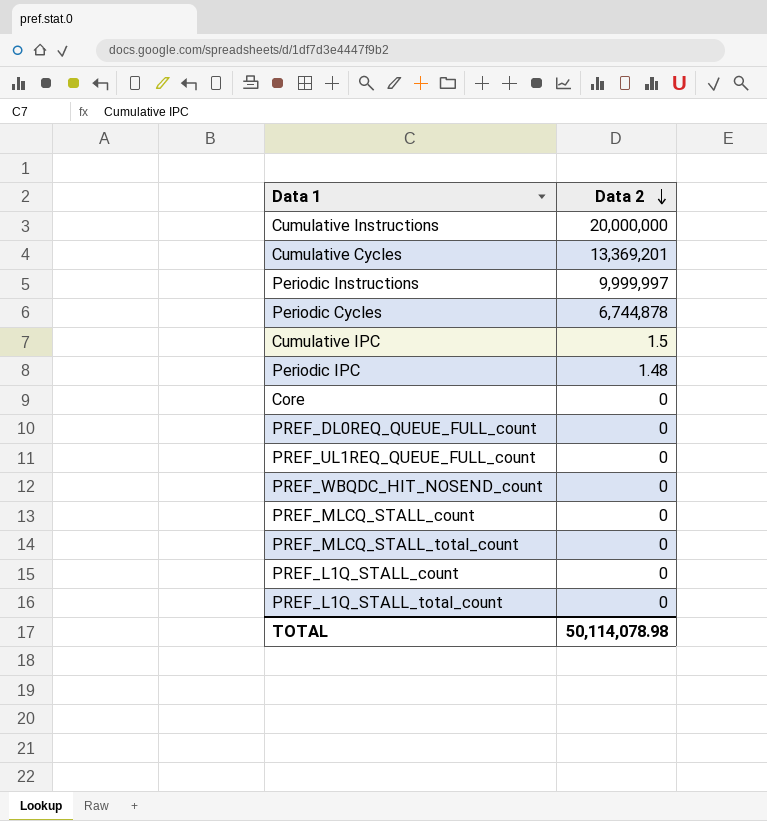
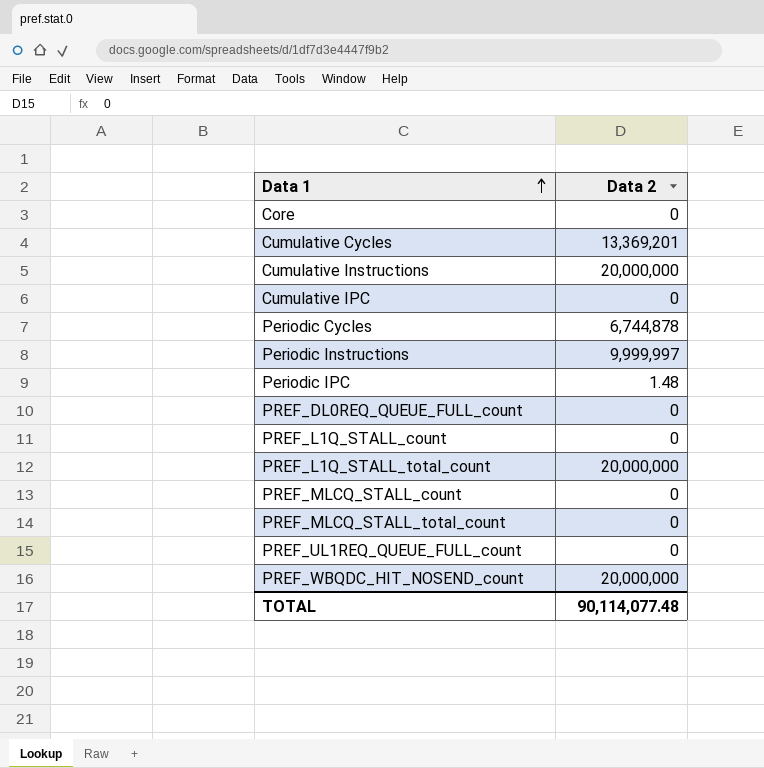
row order: Data 2 descending -> Data 1 ascending
Cumulative IPC | Data 2: 1.5 -> 0
PREF_L1Q_STALL_total_count | Data 2: 0 -> 20,000,000
PREF_WBQDC_HIT_NOSEND_count | Data 2: 0 -> 20,000,000
TOTAL | Data 2: 50,114,078.98 -> 90,114,077.48

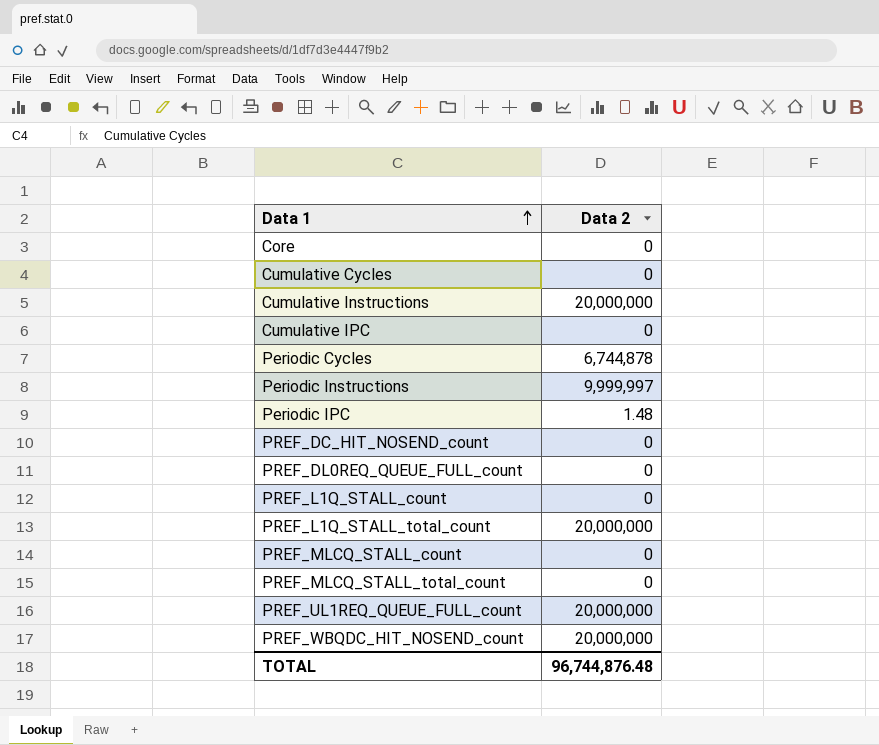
Cumulative Cycles | Data 2: 13,369,201 -> 0
row PREF_DC_HIT_NOSEND_count: none -> 0
PREF_UL1REQ_QUEUE_FULL_count | Data 2: 0 -> 20,000,000
TOTAL | Data 2: 90,114,077.48 -> 96,744,876.48

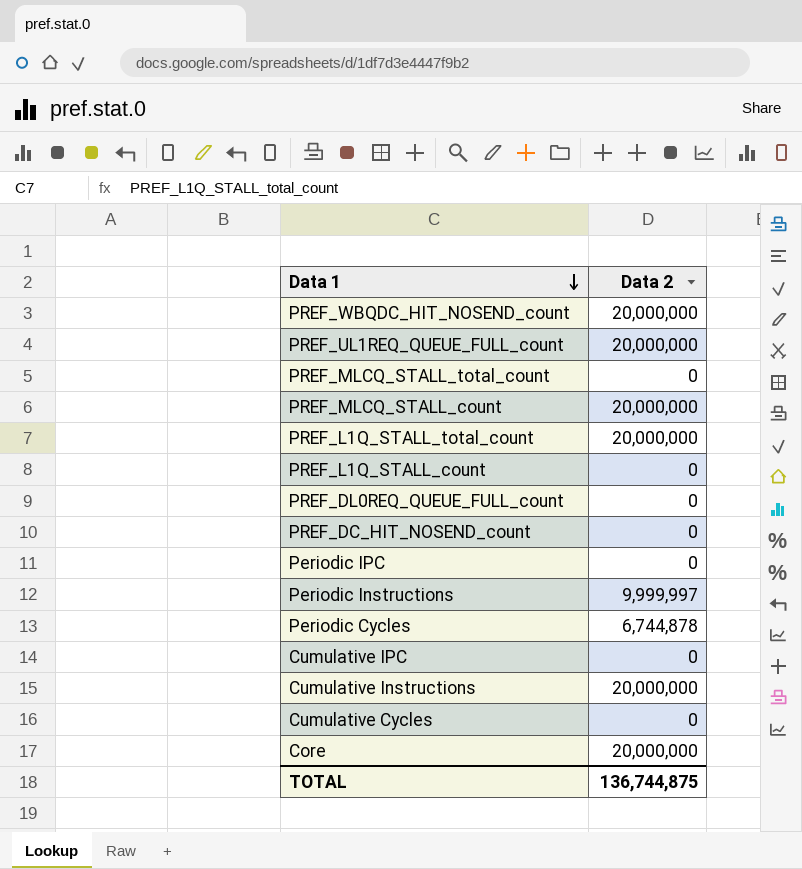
row order: Data 1 ascending -> Data 1 descending
PREF_MLCQ_STALL_count | Data 2: 0 -> 20,000,000
Periodic IPC | Data 2: 1.48 -> 0
Core | Data 2: 0 -> 20,000,000
TOTAL | Data 2: 96,744,876.48 -> 136,744,875

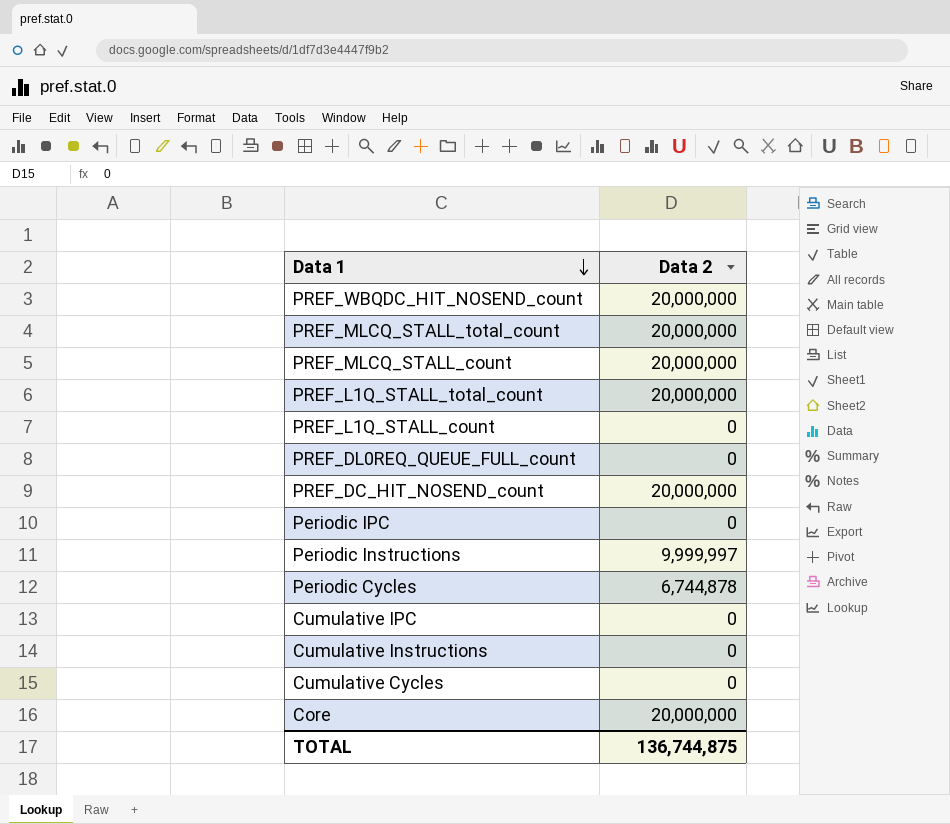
row PREF_UL1REQ_QUEUE_FULL_count: 20,000,000 -> none
PREF_MLCQ_STALL_total_count | Data 2: 0 -> 20,000,000
PREF_DC_HIT_NOSEND_count | Data 2: 0 -> 20,000,000
Cumulative Instructions | Data 2: 20,000,000 -> 0

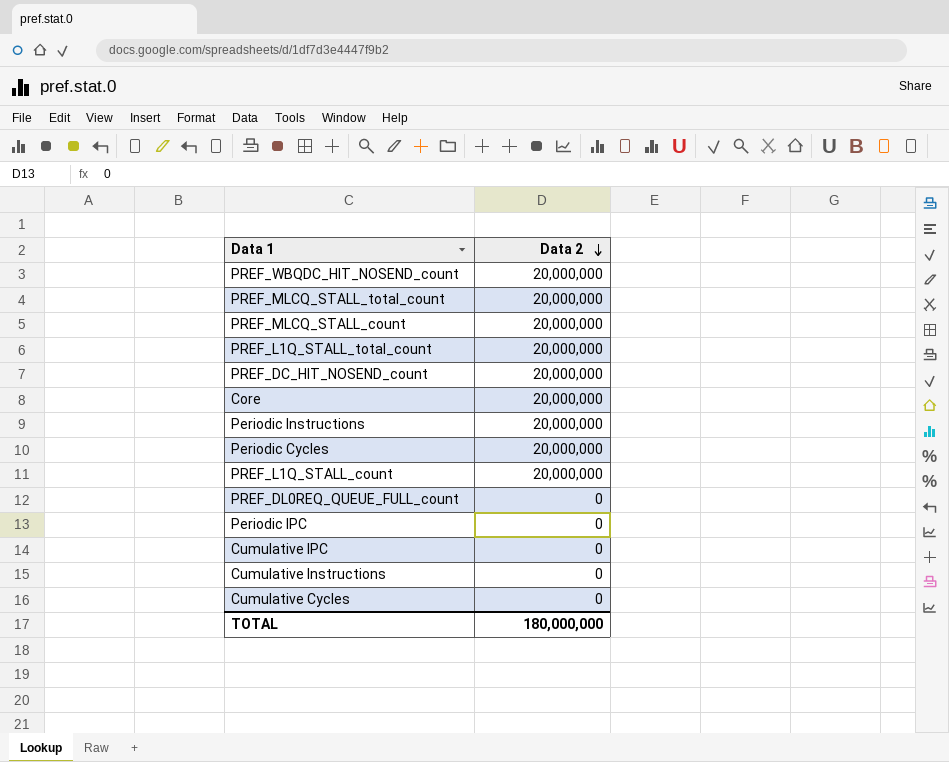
row order: Data 1 descending -> Data 2 descending
Periodic Instructions | Data 2: 9,999,997 -> 20,000,000
Periodic Cycles | Data 2: 6,744,878 -> 20,000,000
PREF_L1Q_STALL_count | Data 2: 0 -> 20,000,000
TOTAL | Data 2: 136,744,875 -> 180,000,000

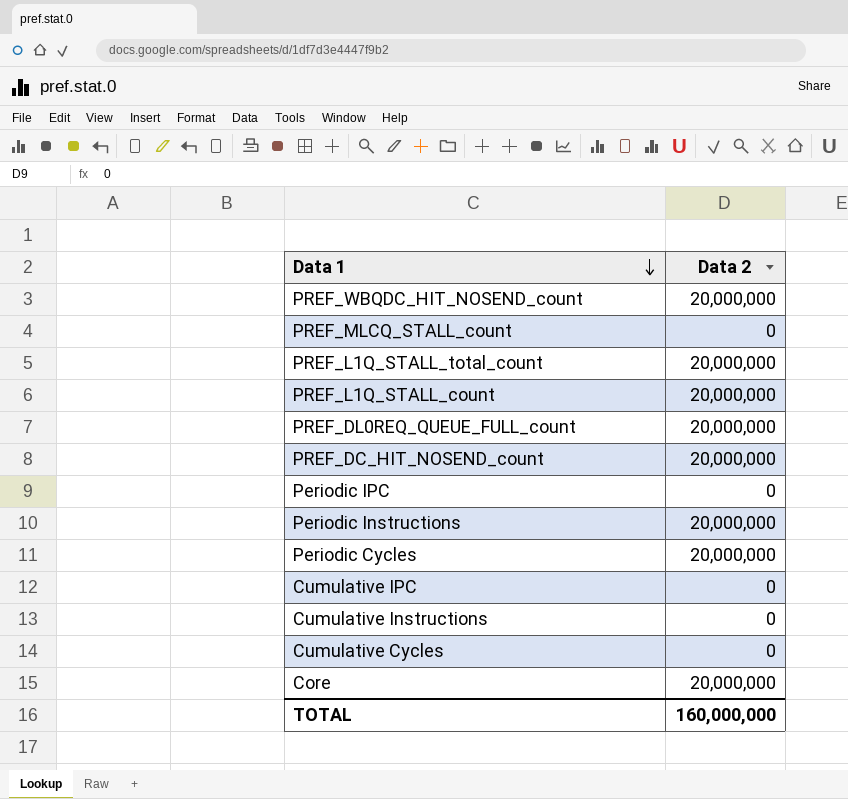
row order: Data 2 descending -> Data 1 descending
row PREF_MLCQ_STALL_total_count: 20,000,000 -> none
PREF_MLCQ_STALL_count | Data 2: 20,000,000 -> 0
PREF_DL0REQ_QUEUE_FULL_count | Data 2: 0 -> 20,000,000
TOTAL | Data 2: 180,000,000 -> 160,000,000

